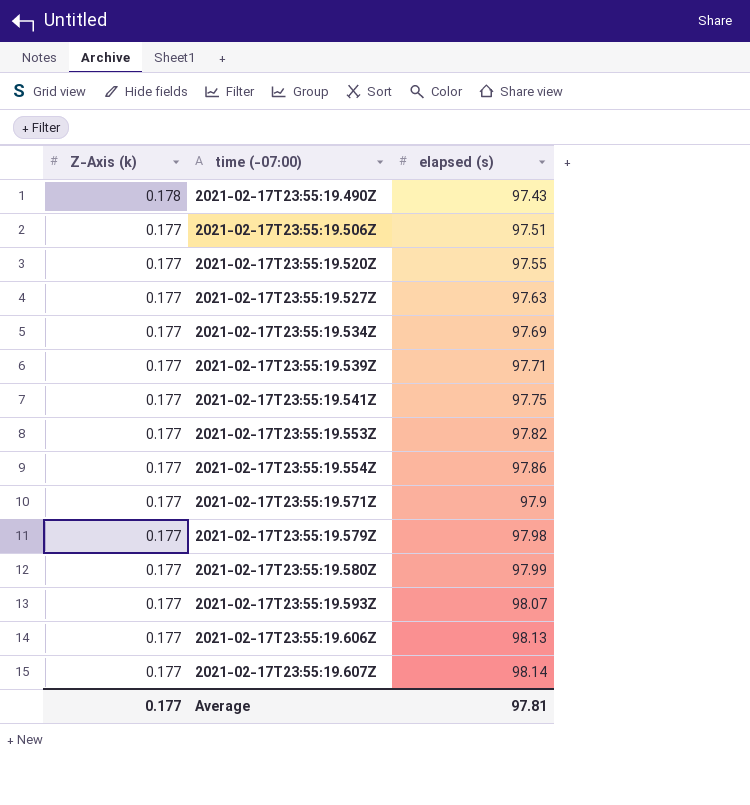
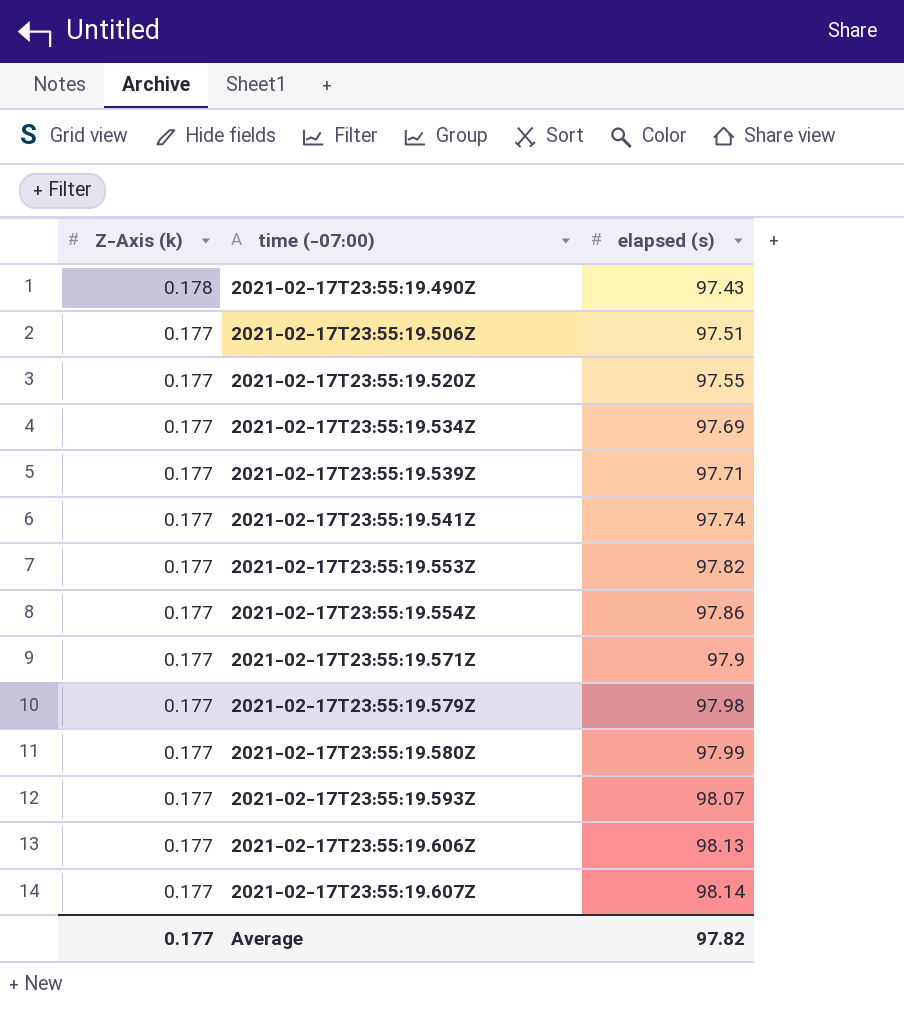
row 2021-02-17T23:55:19.527Z: 0.177 | 97.63 -> none
2021-02-17T23:55:19.541Z | elapsed (s): 97.75 -> 97.74
Average | elapsed (s): 97.81 -> 97.82

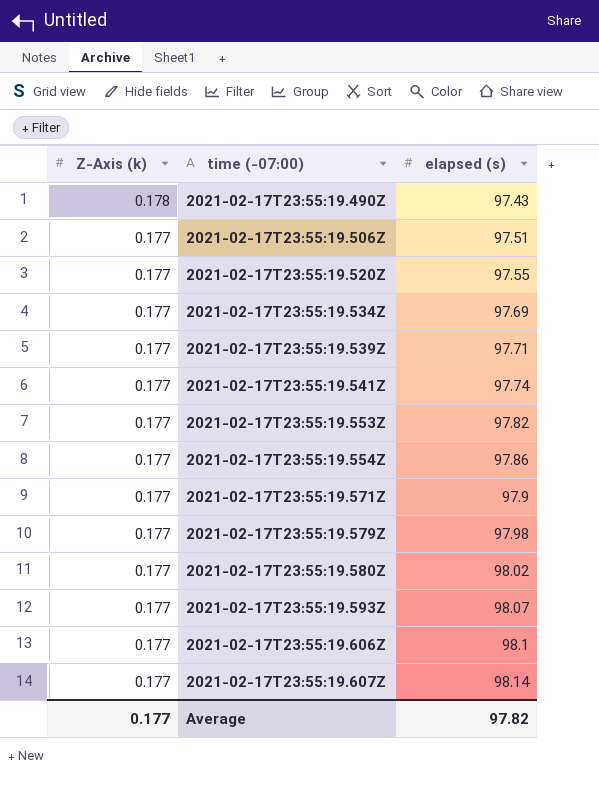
2021-02-17T23:55:19.580Z | elapsed (s): 97.99 -> 98.02
2021-02-17T23:55:19.606Z | elapsed (s): 98.13 -> 98.1

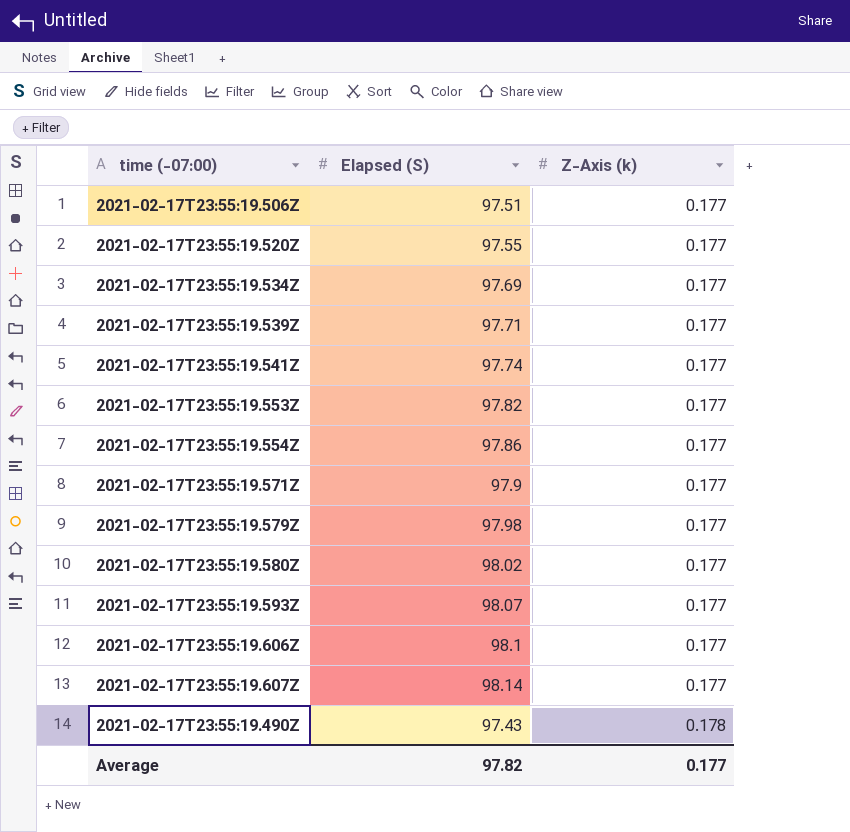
row order: Z-Axis (k) descending -> Z-Axis (k) ascending
column name: elapsed (s) -> Elapsed (S)
column Z-Axis (k) | position: 1 -> 3

